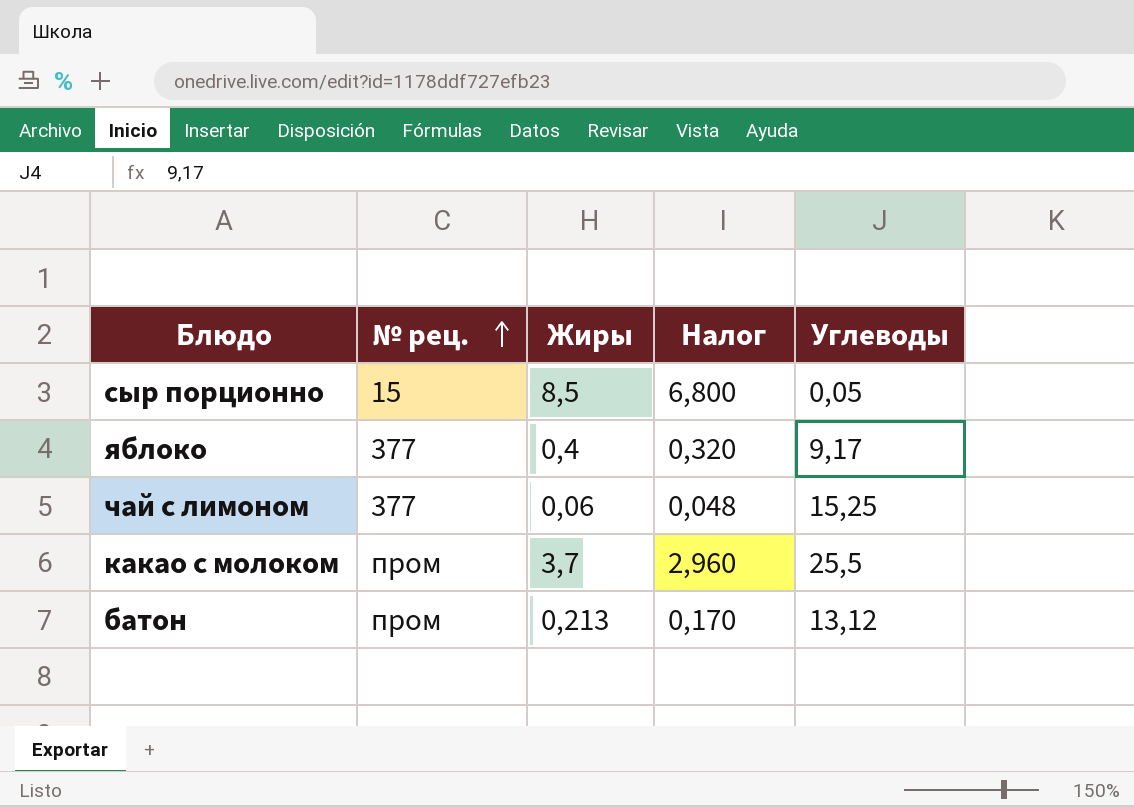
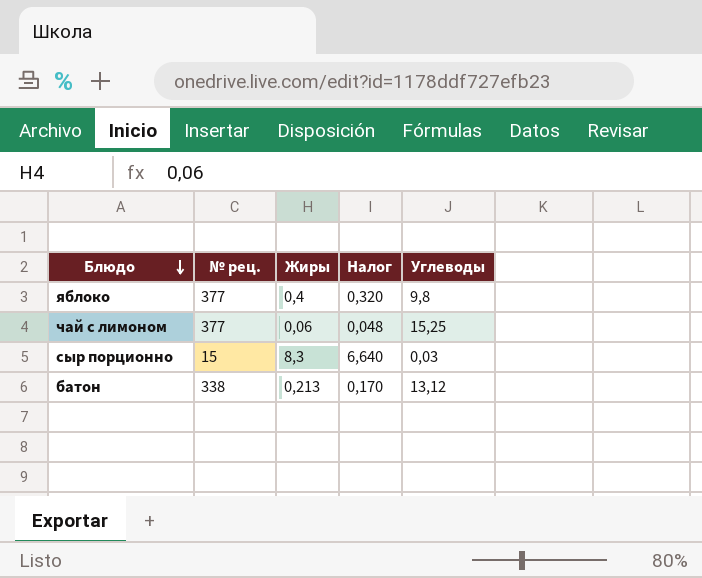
row order: № рец. ascending -> Блюдо descending
row какао с молоком: пром | 3,7 | 2,960 | 25,5 -> none
яблоко | Углеводы: 9,17 -> 9,8
сыр порционно | Жиры: 8,5 -> 8,3
сыр порционно | Налог: 6,800 -> 6,640
сыр порционно | Углеводы: 0,05 -> 0,03
батон | № рец.: пром -> 338

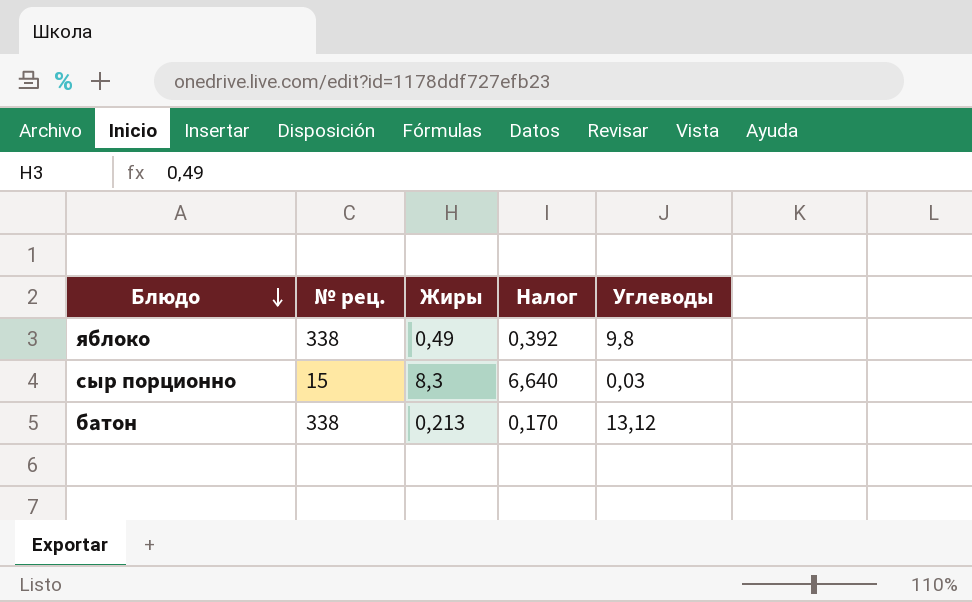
row чай с лимоном: 377 | 0,06 | 0,048 | 15,25 -> none
яблоко | № рец.: 377 -> 338
яблоко | Жиры: 0,4 -> 0,49
яблоко | Налог: 0,320 -> 0,392

